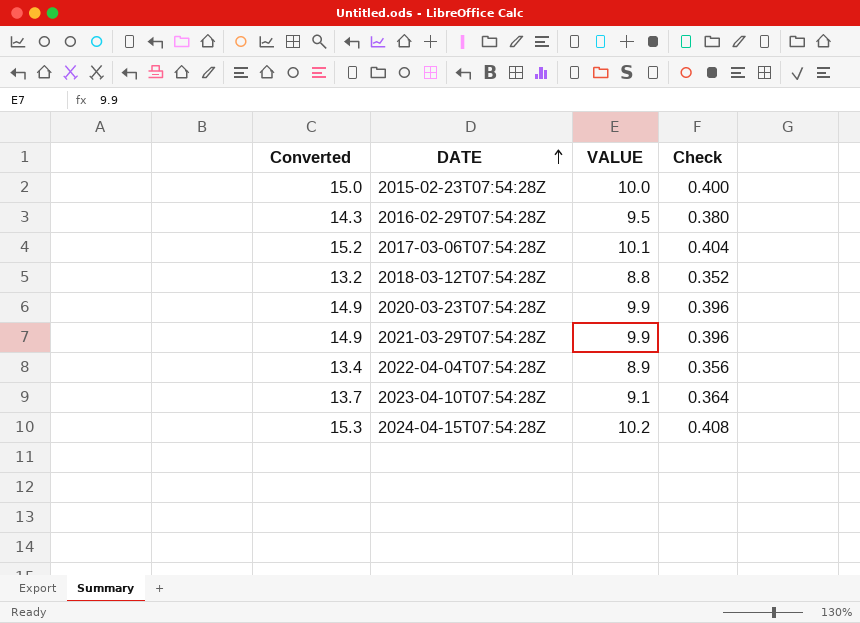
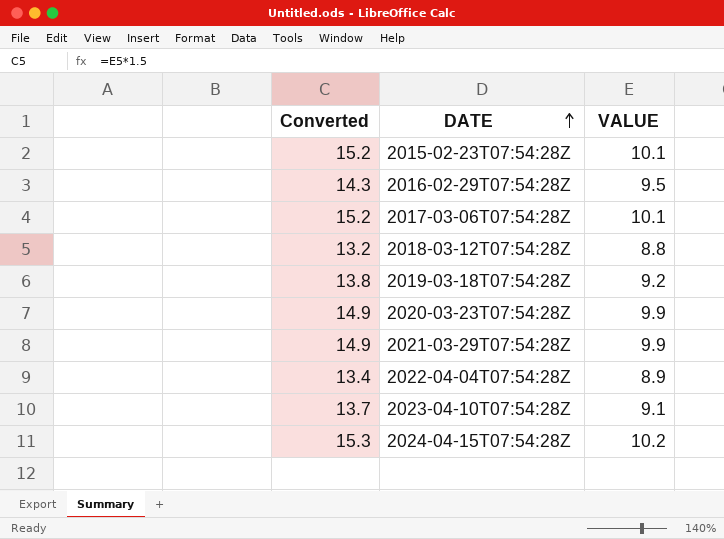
column Check | formula: [VALUE] * 0.04 -> none
2015-02-23T07:54:28Z | Converted: 15.0 -> 15.2
2015-02-23T07:54:28Z | VALUE: 10.0 -> 10.1
row 2019-03-18T07:54:28Z: none -> 13.8 | 9.2

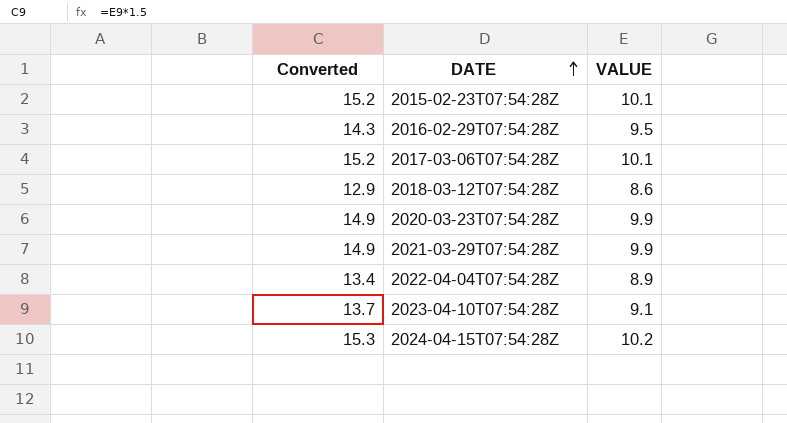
row 2019-03-18T07:54:28Z: 13.8 | 9.2 -> none
2018-03-12T07:54:28Z | Converted: 13.2 -> 12.9
2018-03-12T07:54:28Z | VALUE: 8.8 -> 8.6

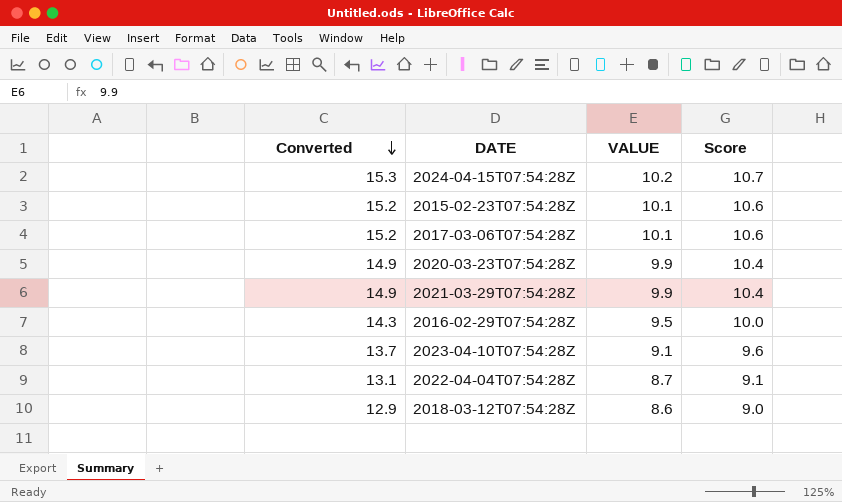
row order: DATE ascending -> Converted descending
column Score | formula: none -> [VALUE] * 1.05
2022-04-04T07:54:28Z | Converted: 13.4 -> 13.1
2022-04-04T07:54:28Z | VALUE: 8.9 -> 8.7

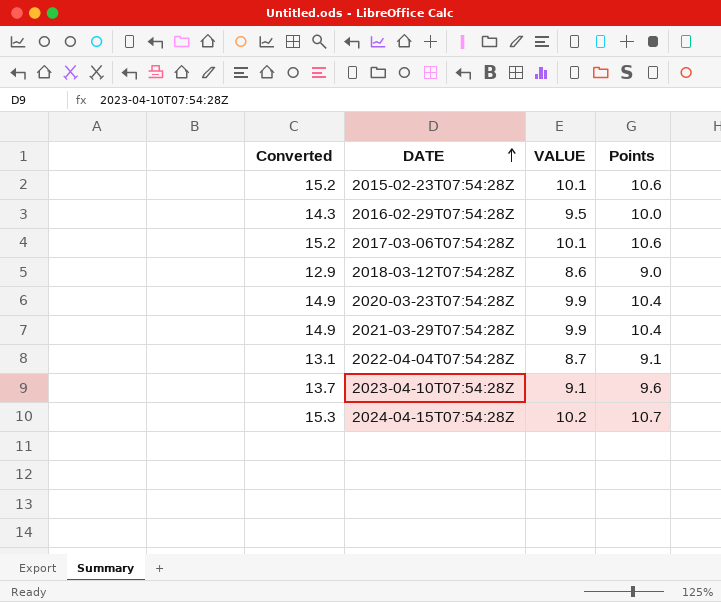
row order: Converted descending -> DATE ascending
column name: Score -> Points

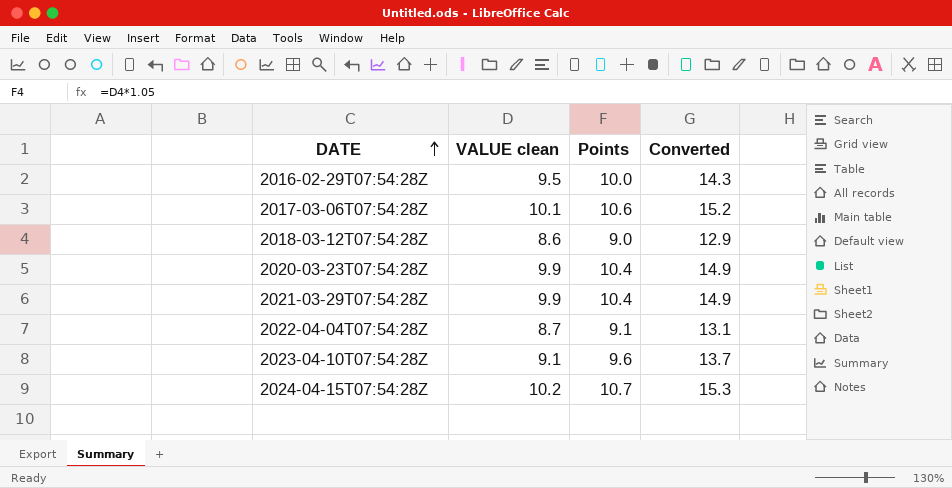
column name: VALUE -> VALUE clean
column Converted | position: 1 -> 4
row 2015-02-23T07:54:28Z: 15.2 | 10.1 | 10.6 -> none

